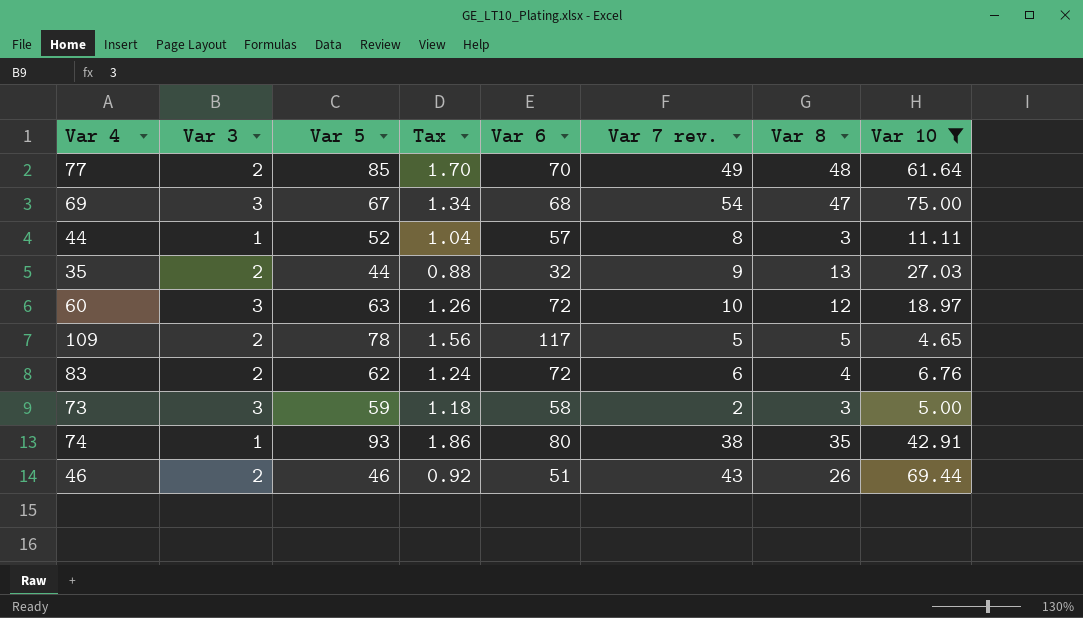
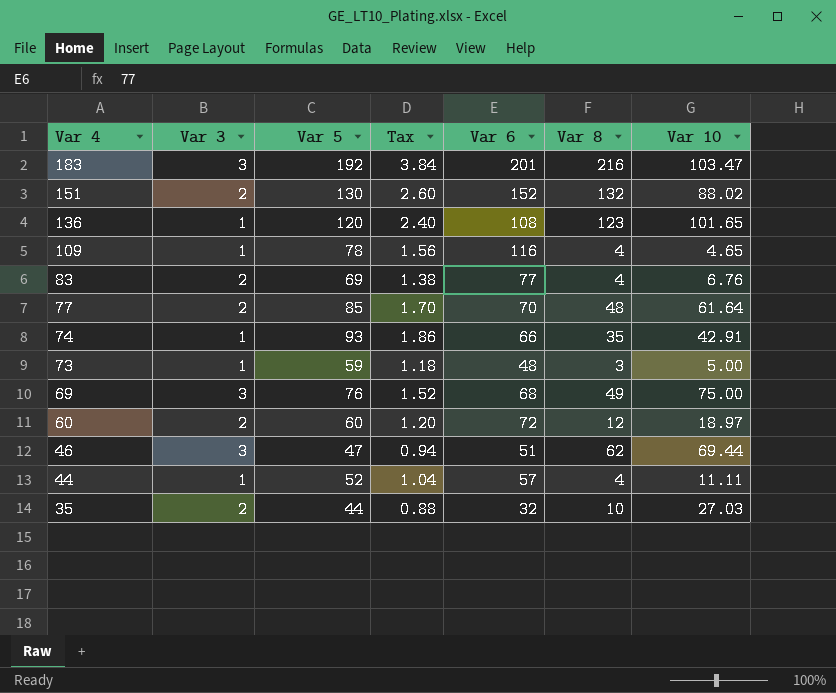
filter: Var 10 <= 75.00 -> none
row order: none -> Var 4 descending
column Var 7 rev. | position: 6 -> none
109 | Var 3: 2 -> 1
109 | Var 6: 117 -> 116
109 | Var 8: 5 -> 4
83 | Var 5: 62 -> 69
83 | Tax: 1.24 -> 1.38
83 | Var 6: 72 -> 77
74 | Var 6: 80 -> 66
73 | Var 3: 3 -> 1
73 | Var 6: 58 -> 48
69 | Var 5: 67 -> 76
69 | Tax: 1.34 -> 1.52
69 | Var 8: 47 -> 49
60 | Var 3: 3 -> 2
60 | Var 5: 63 -> 60
60 | Tax: 1.26 -> 1.20
46 | Var 3: 2 -> 3
46 | Var 5: 46 -> 47
46 | Tax: 0.92 -> 0.94
46 | Var 8: 26 -> 62
44 | Var 8: 3 -> 4
35 | Var 8: 13 -> 10

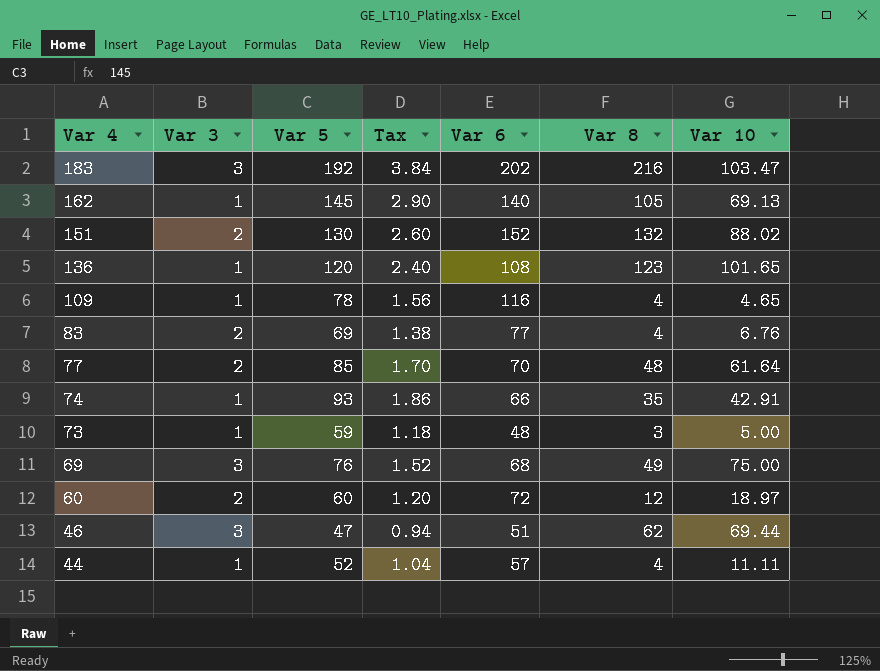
row 35: 2 | 44 | 0.88 | 32 | 10 | 27.03 -> none
183 | Var 6: 201 -> 202
row 162: none -> 1 | 145 | 2.90 | 140 | 105 | 69.13

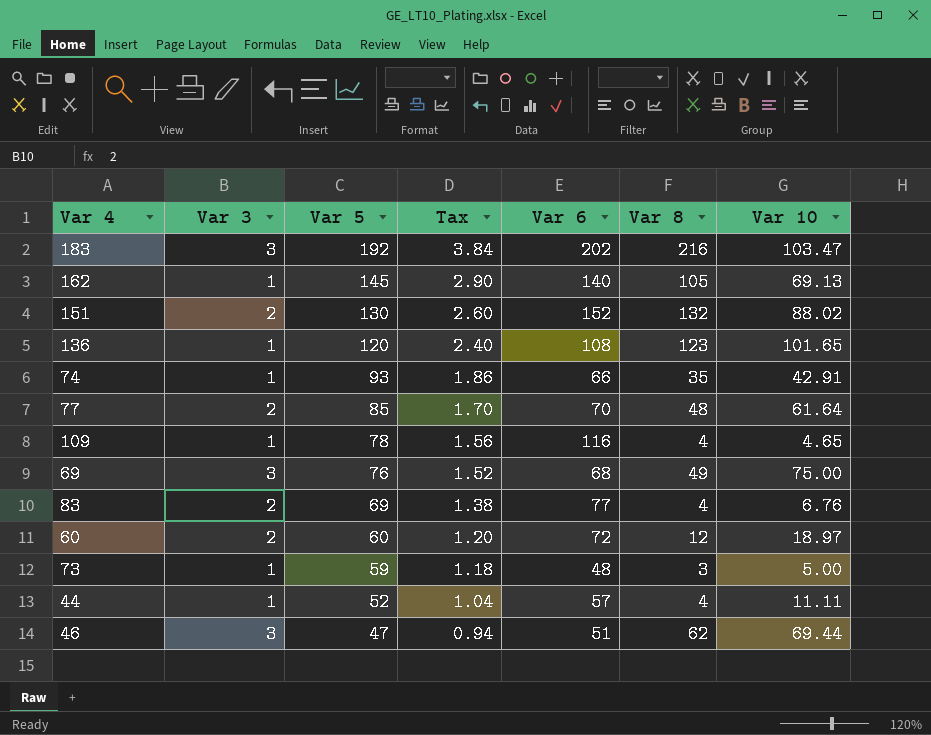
row order: Var 4 descending -> Var 5 descending

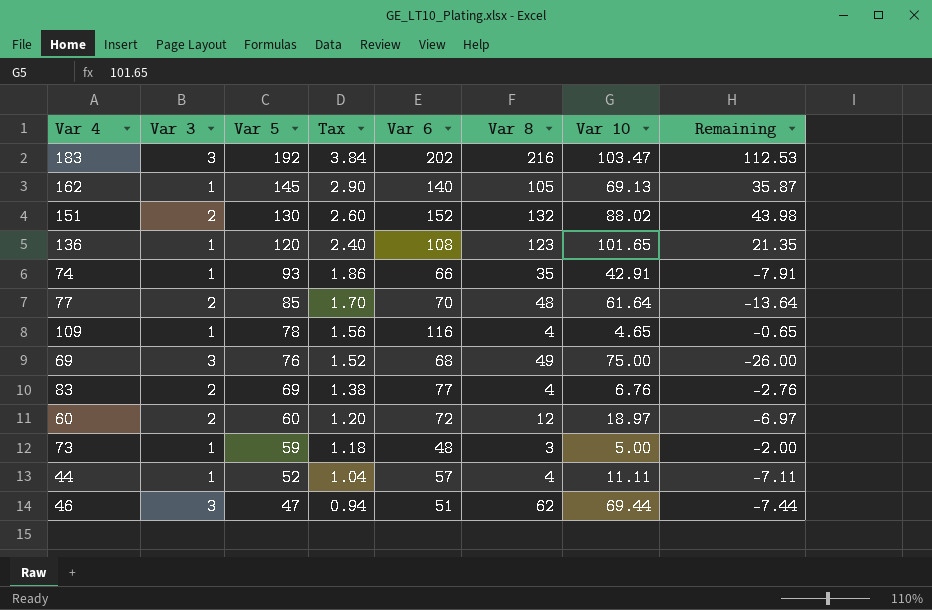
column Remaining | formula: none -> [Var 8] - [Var 10]

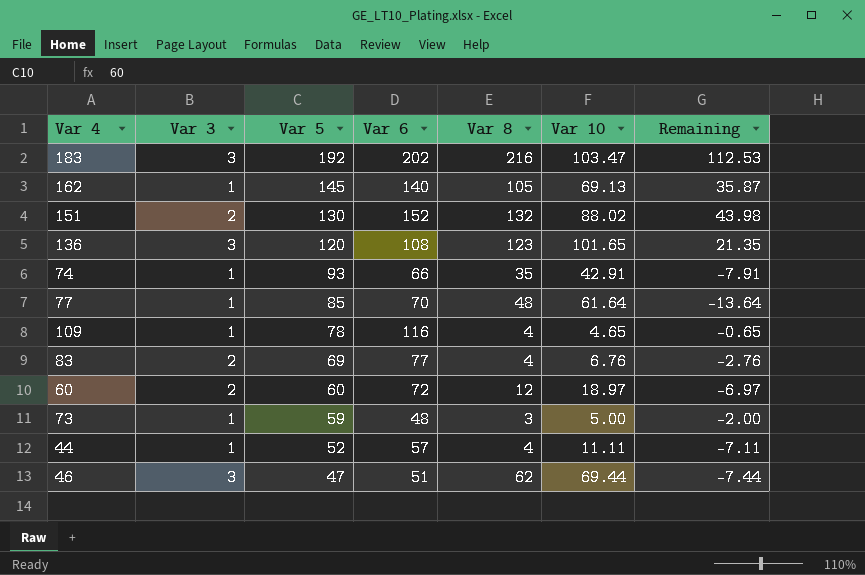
column Tax | formula: [Var 5] * 0.02 -> none
row 69: 3 | 76 | 1.52 | 68 | 49 | 75.00 | -26.00 -> none
136 | Var 3: 1 -> 3
77 | Var 3: 2 -> 1

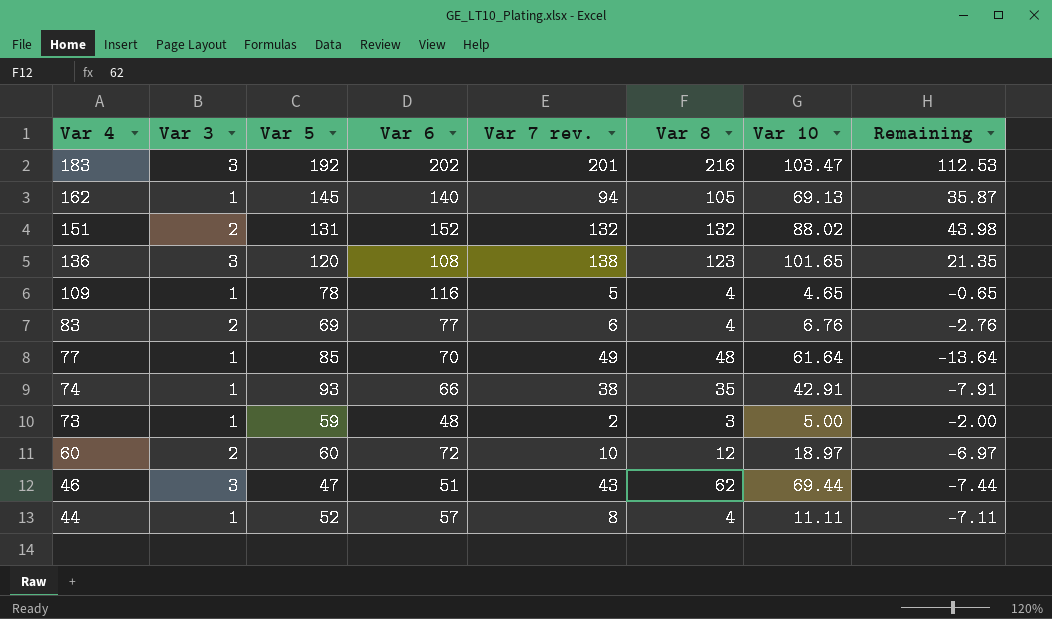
row order: Var 5 descending -> Var 4 descending
column Var 7 rev. | position: none -> 5
151 | Var 5: 130 -> 131

